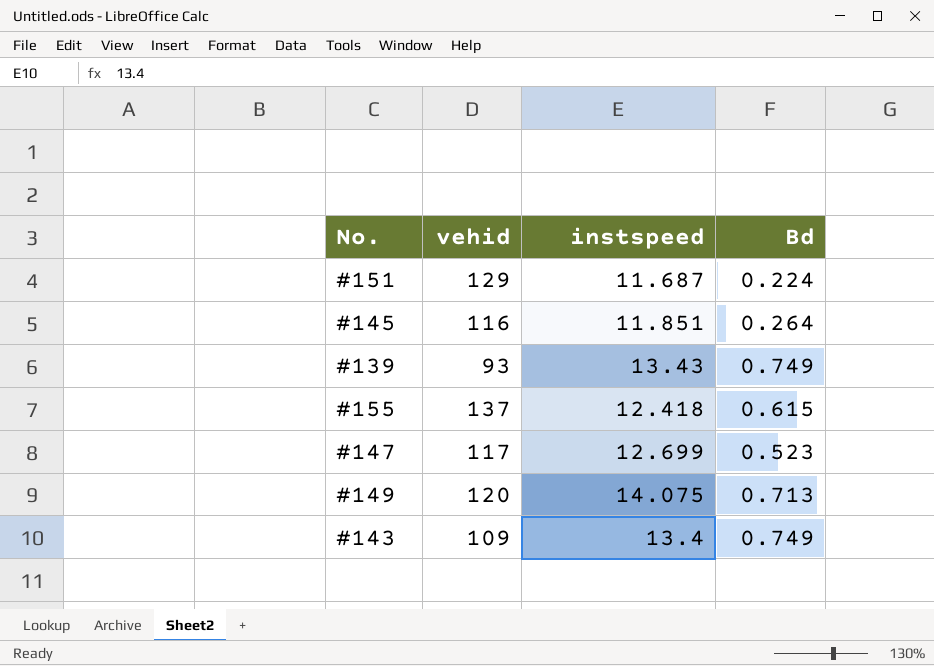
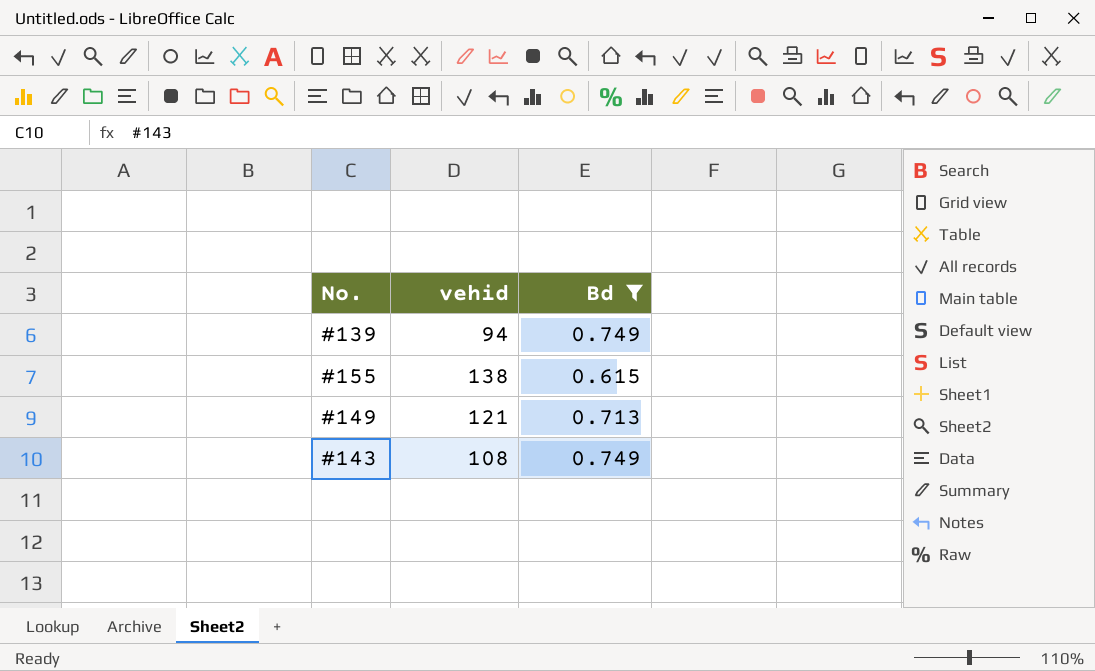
filter: none -> Bd >= 0.615
column instspeed | position: 3 -> none
#139 | vehid: 93 -> 94
#155 | vehid: 137 -> 138
#149 | vehid: 120 -> 121
#143 | vehid: 109 -> 108

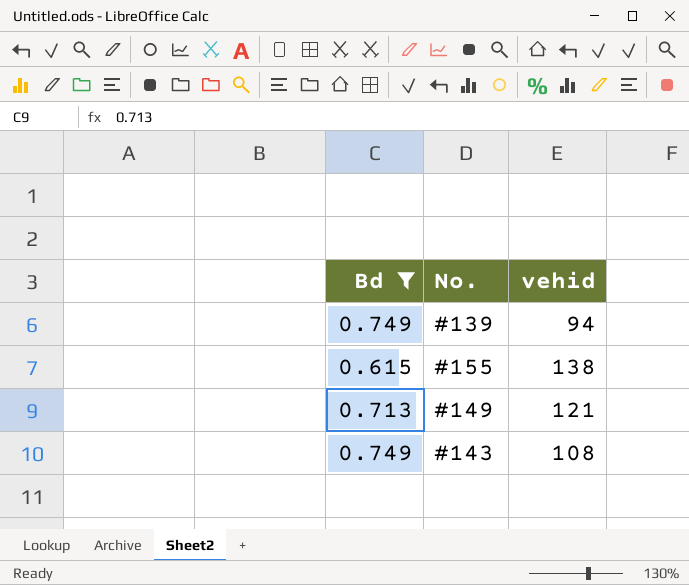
column Bd | position: 3 -> 1

